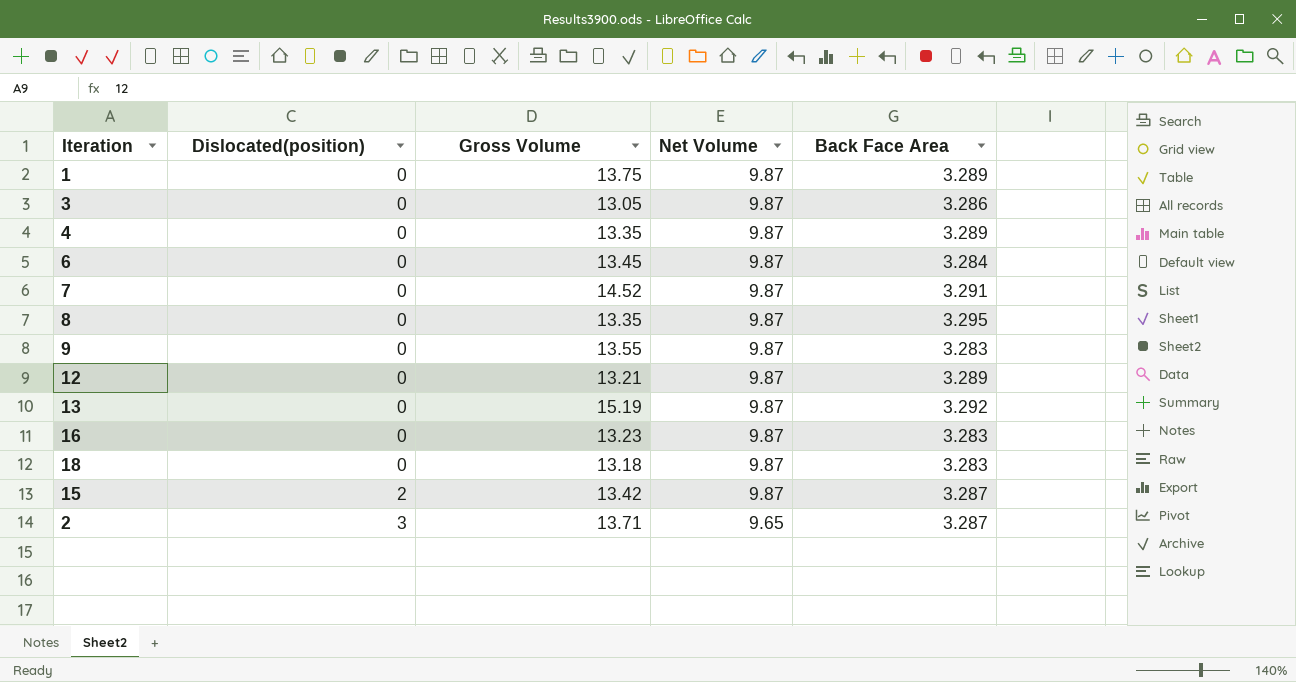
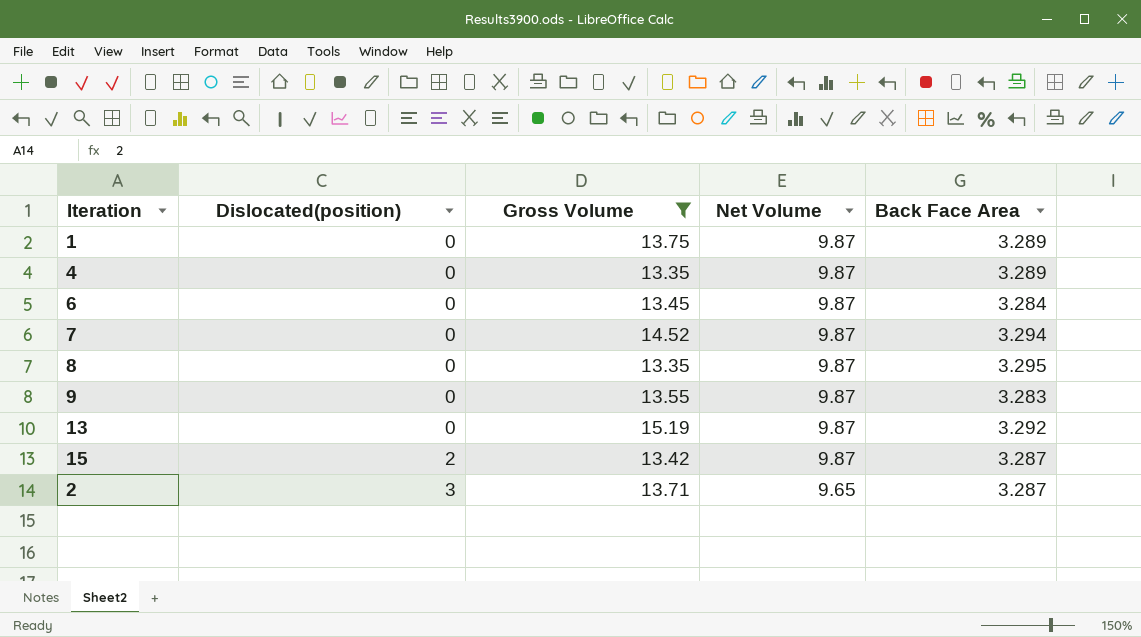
filter: none -> Gross Volume >= 13.35
7 | Back Face Area: 3.291 -> 3.294

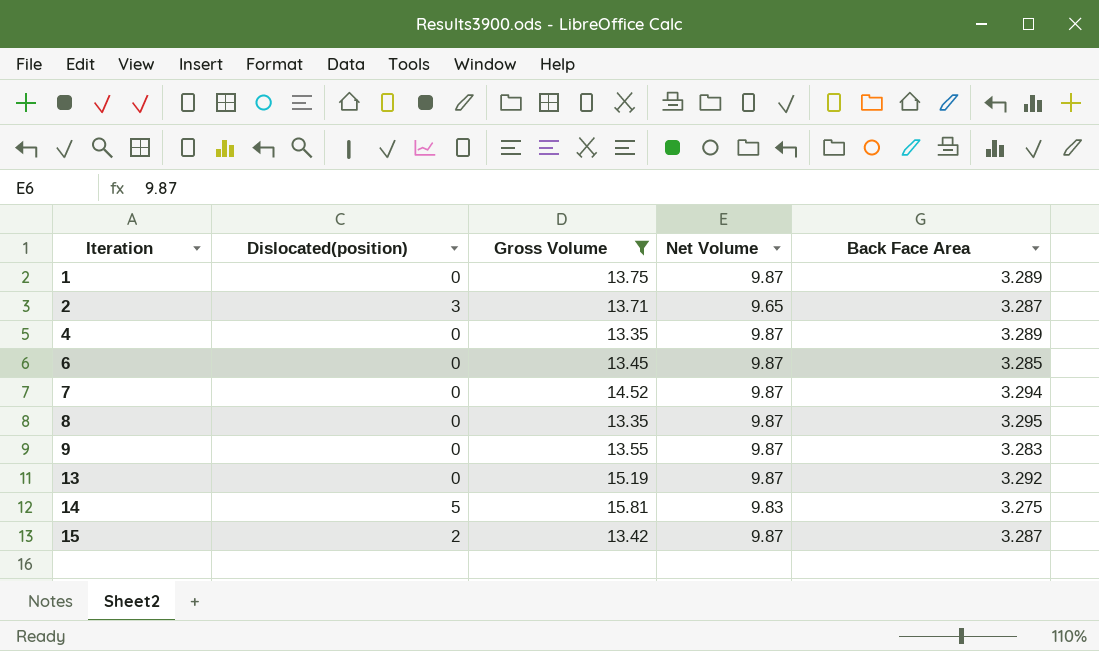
row order: Dislocated(position) ascending -> Iteration ascending
6 | Back Face Area: 3.284 -> 3.285
row 14: none -> 5 | 15.81 | 9.83 | 3.275

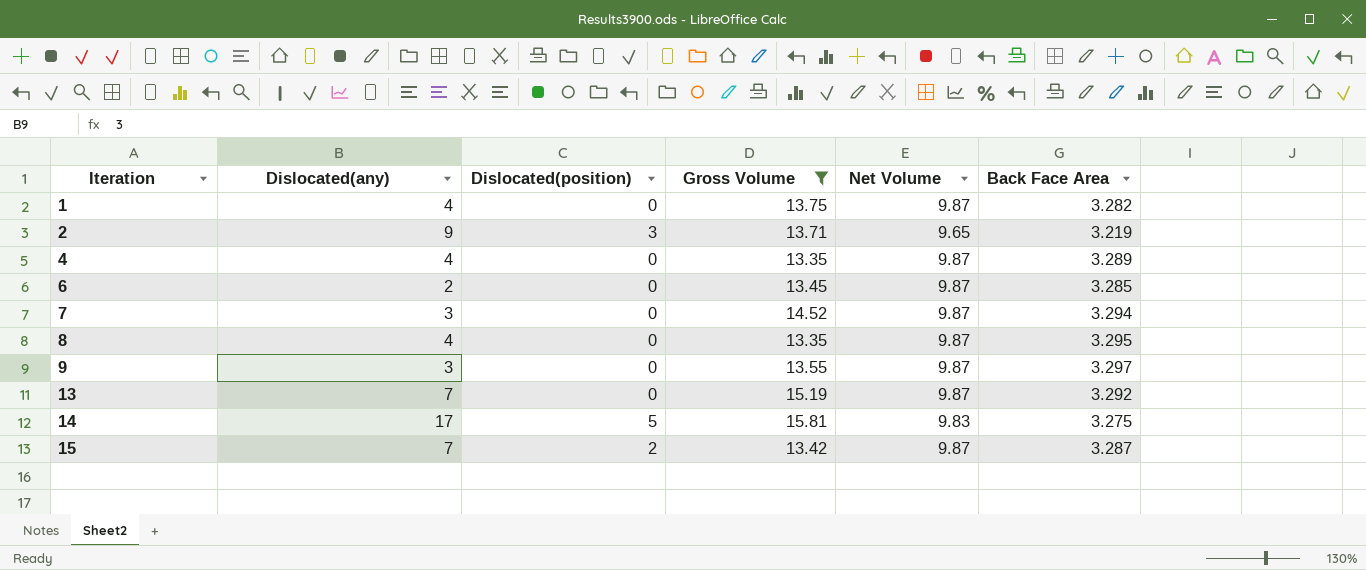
column Dislocated(any) | position: none -> 2
1 | Back Face Area: 3.289 -> 3.282
2 | Back Face Area: 3.287 -> 3.219
9 | Back Face Area: 3.283 -> 3.297

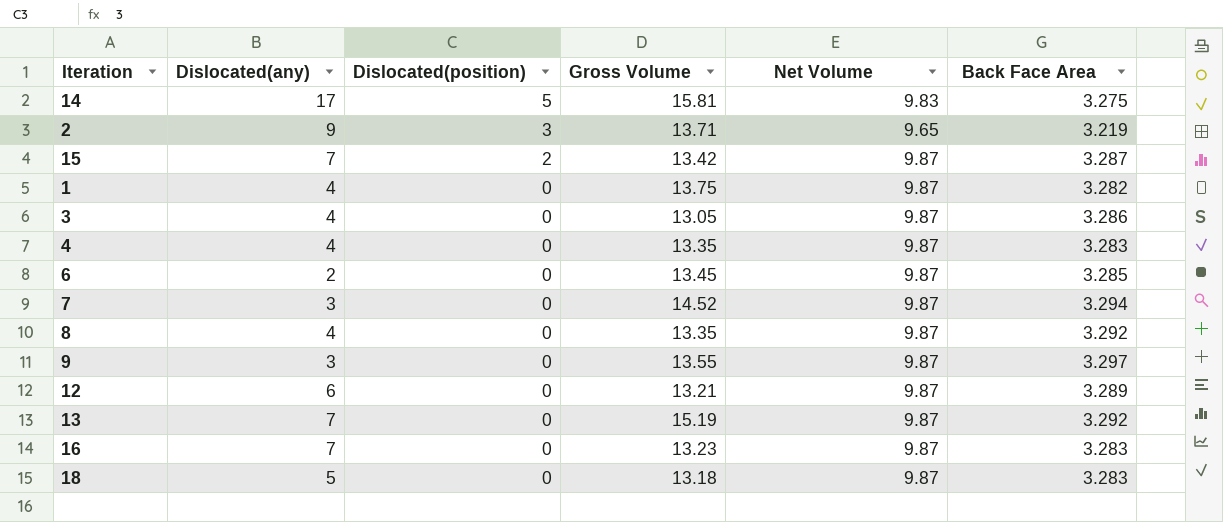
filter: Gross Volume >= 13.35 -> none
row order: Iteration ascending -> Dislocated(position) descending
4 | Back Face Area: 3.289 -> 3.283
8 | Back Face Area: 3.295 -> 3.292

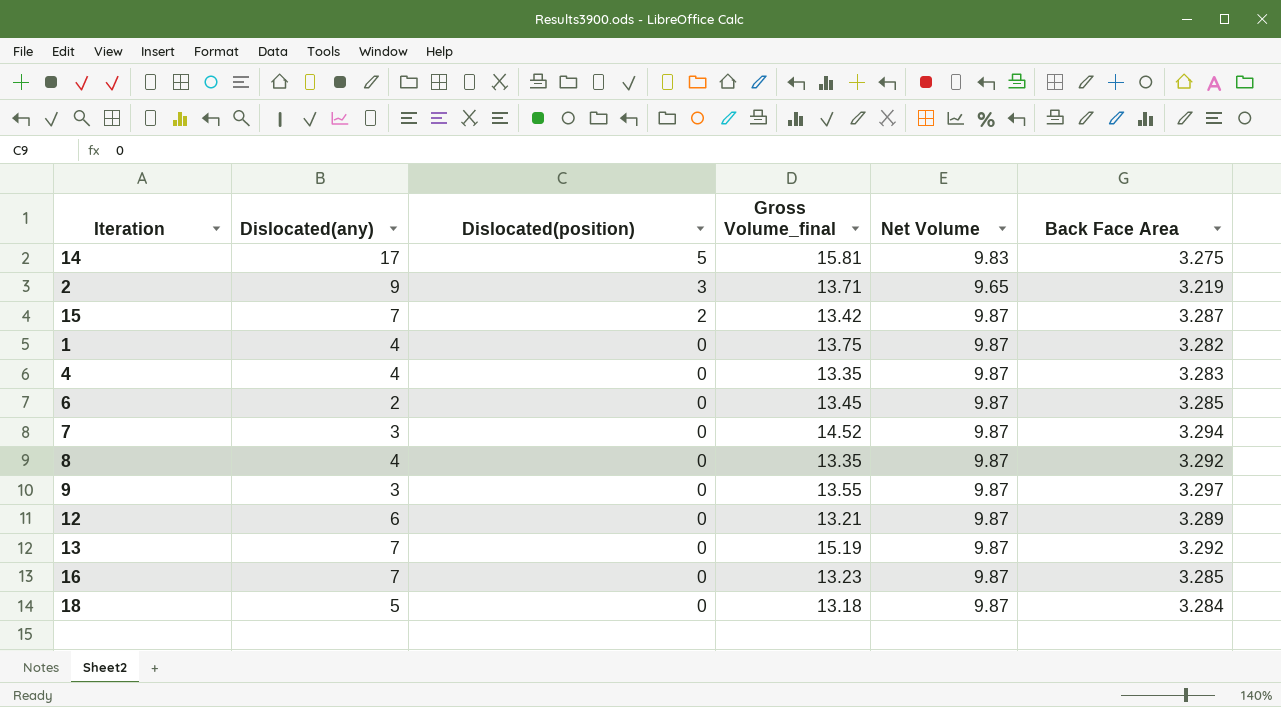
column name: Gross Volume -> Gross Volume_final
row 3: 4 | 0 | 13.05 | 9.87 | 3.286 -> none
16 | Back Face Area: 3.283 -> 3.285
18 | Back Face Area: 3.283 -> 3.284

